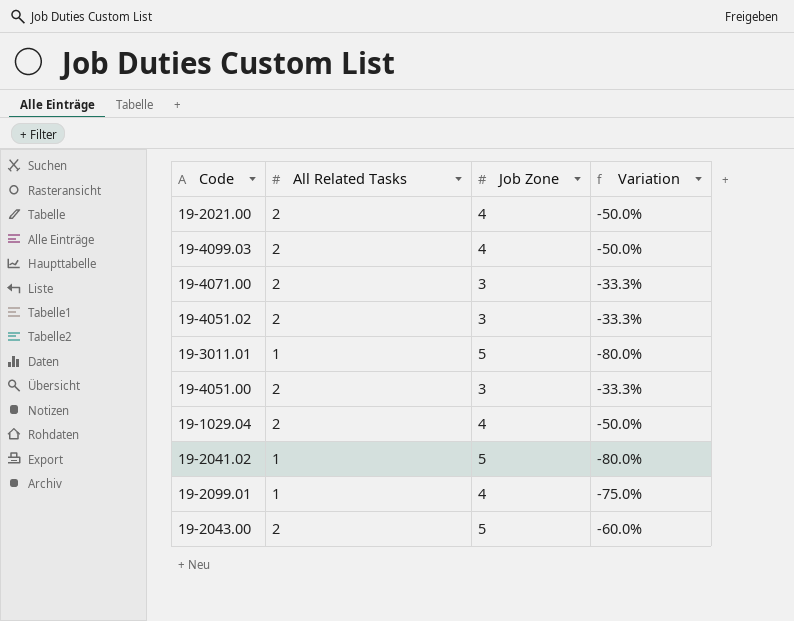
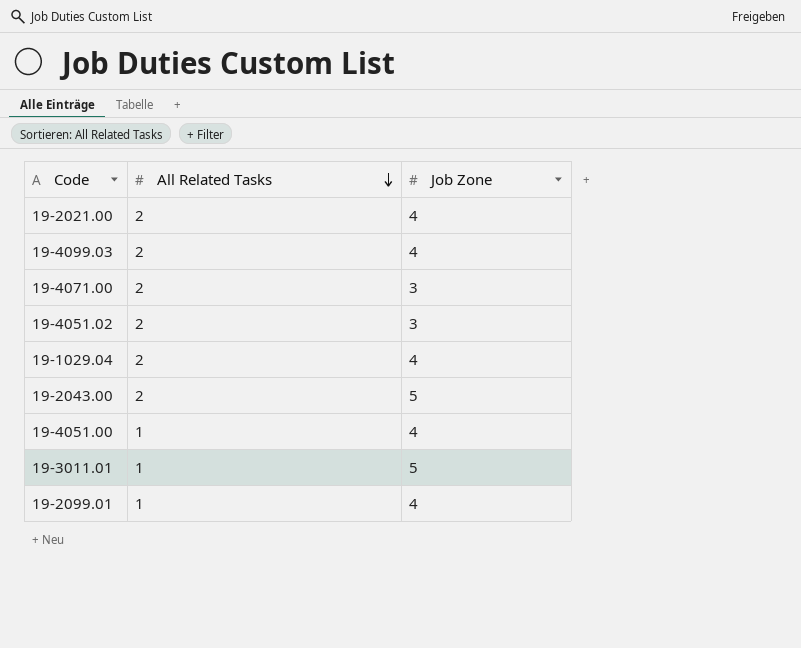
row order: none -> All Related Tasks descending
column Variation | formula: ([All Related Tasks] - [Job Zone]) / [Job Zone] -> none
row 19-2041.02: 1 | 5 | -80.0% -> none
19-4051.00 | All Related Tasks: 2 -> 1
19-4051.00 | Job Zone: 3 -> 4

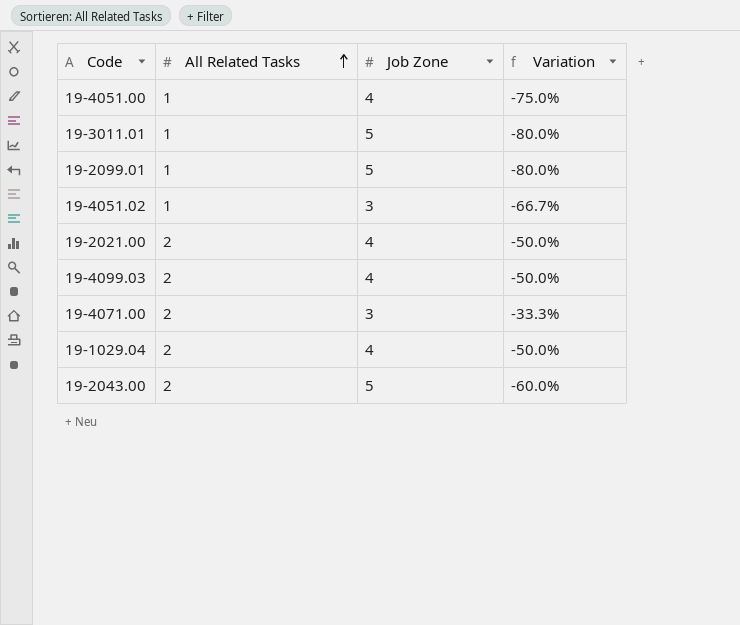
row order: All Related Tasks descending -> All Related Tasks ascending
column Variation | formula: none -> ([All Related Tasks] - [Job Zone]) / [Job Zone]
19-2099.01 | Job Zone: 4 -> 5
19-4051.02 | All Related Tasks: 2 -> 1

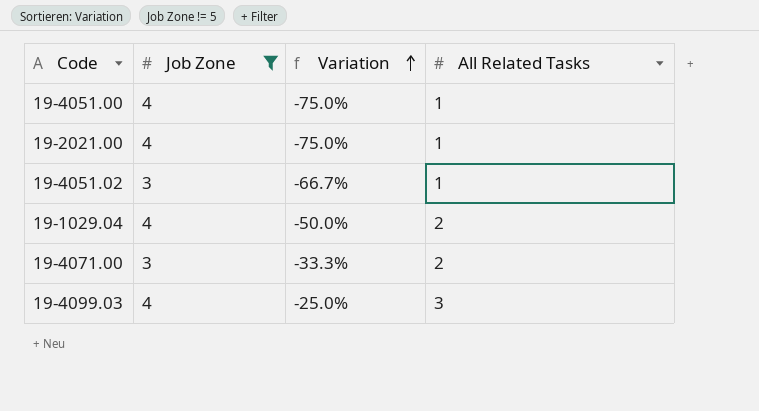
filter: none -> Job Zone != 5
row order: All Related Tasks ascending -> Variation ascending
column All Related Tasks | position: 2 -> 4
19-2021.00 | Variation: -50.0% -> -75.0%
19-2021.00 | All Related Tasks: 2 -> 1
19-4099.03 | Variation: -50.0% -> -25.0%
19-4099.03 | All Related Tasks: 2 -> 3

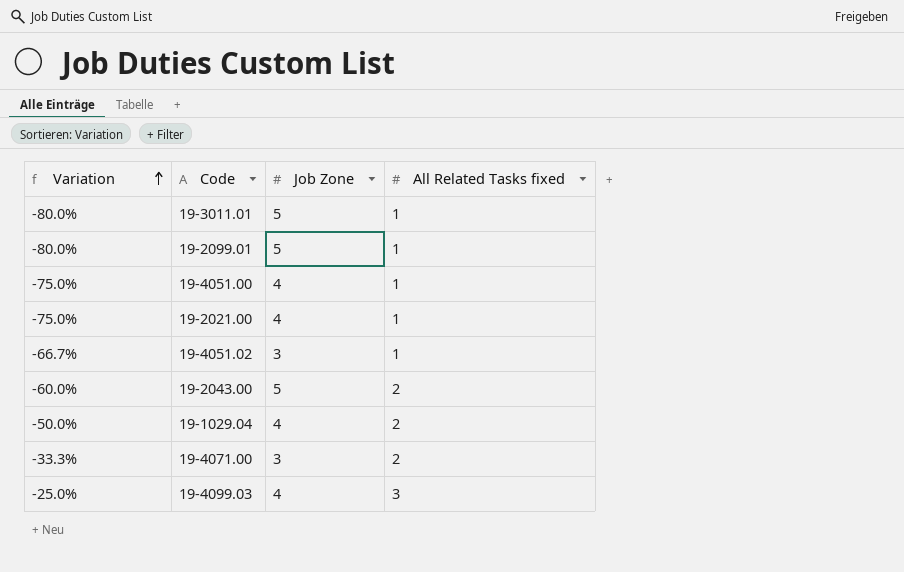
filter: Job Zone != 5 -> none
column Variation | position: 3 -> 1
column name: All Related Tasks -> All Related Tasks fixed

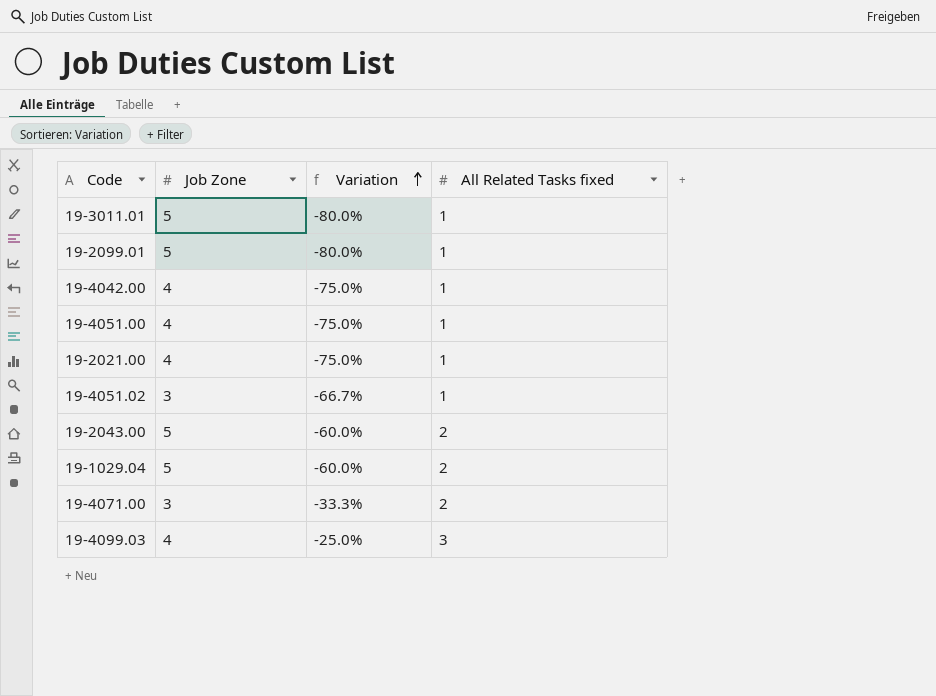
column Variation | position: 1 -> 3
row 19-4042.00: none -> 4 | -75.0% | 1
19-1029.04 | Job Zone: 4 -> 5
19-1029.04 | Variation: -50.0% -> -60.0%

